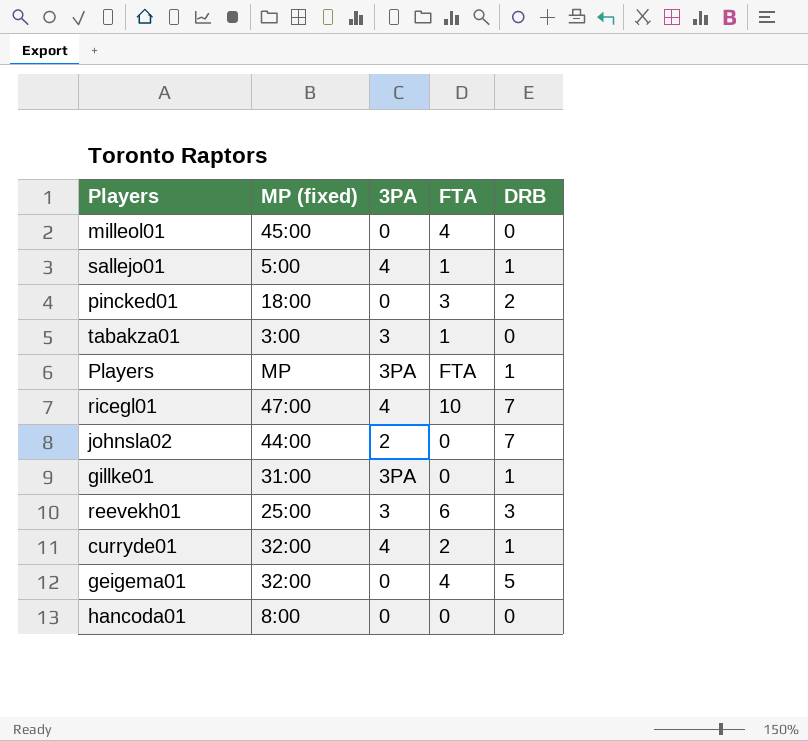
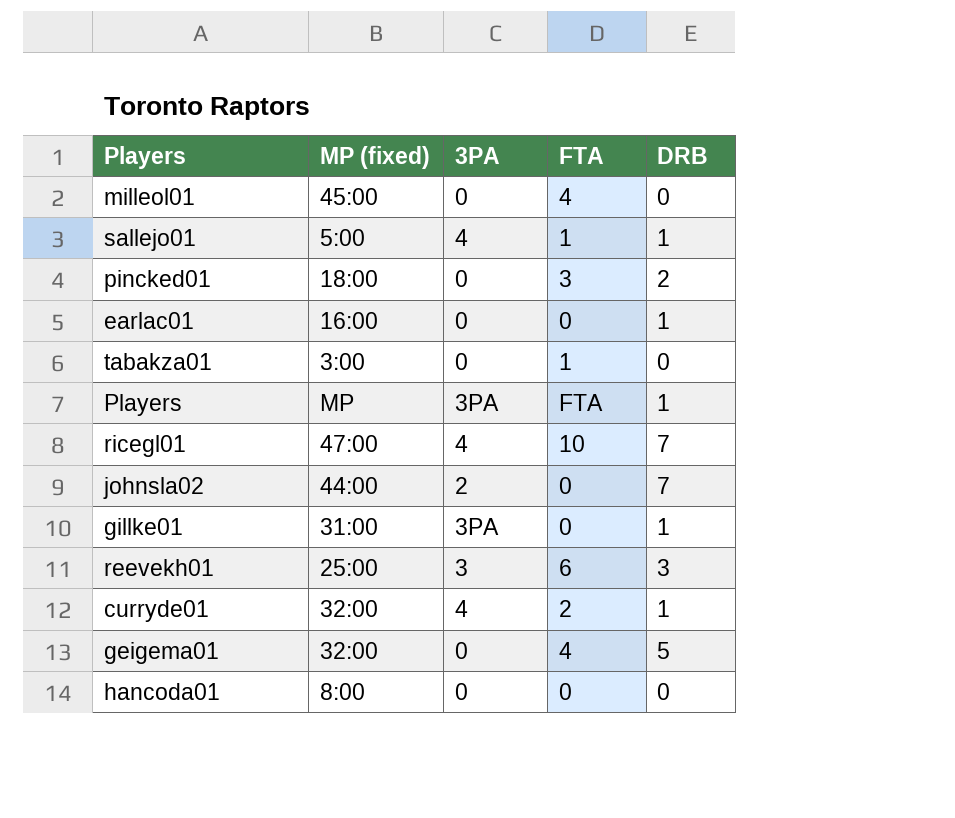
row earlac01: none -> 16:00 | 0 | 0 | 1
tabakza01 | 3PA: 3 -> 0

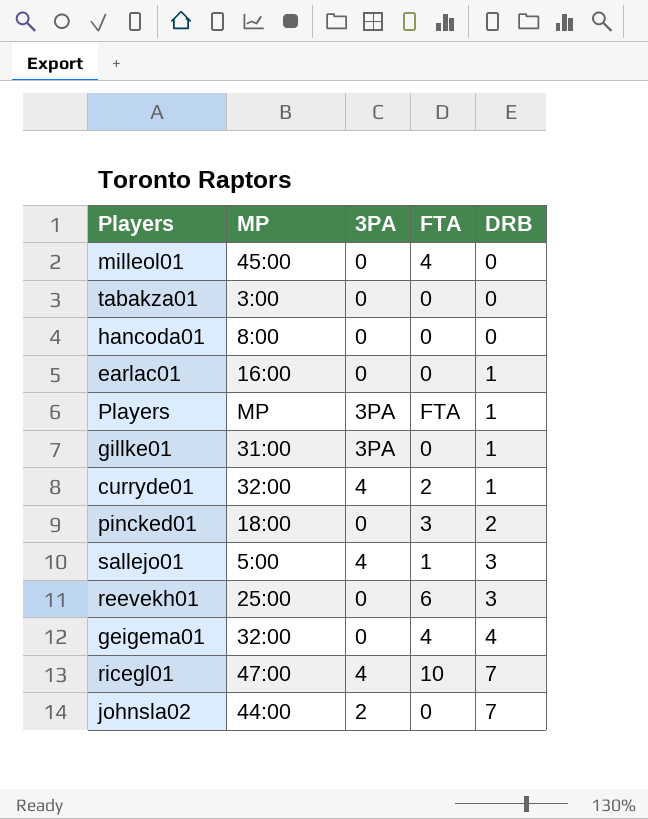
row order: none -> DRB ascending
column name: MP (fixed) -> MP
tabakza01 | FTA: 1 -> 0
sallejo01 | DRB: 1 -> 3
reevekh01 | 3PA: 3 -> 0
geigema01 | DRB: 5 -> 4

